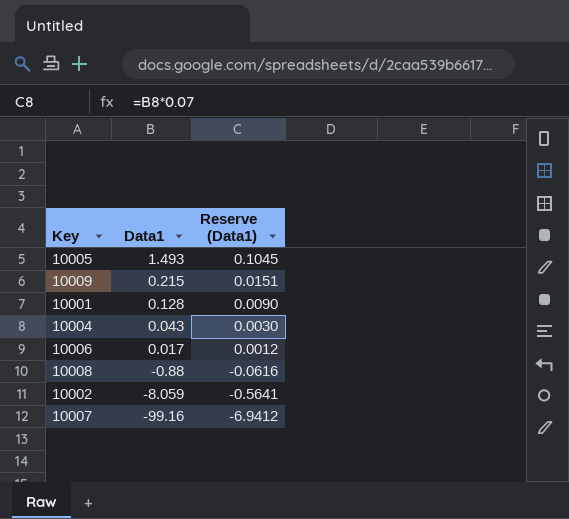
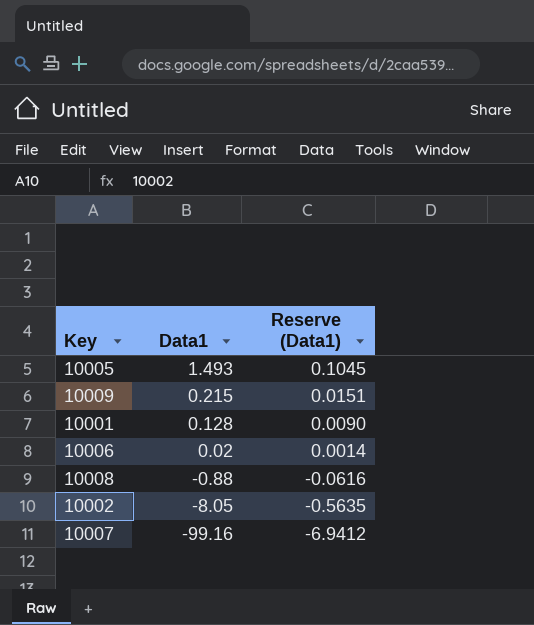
row 10004: 0.043 | 0.0030 -> none
10006 | Data1: 0.017 -> 0.02
10006 | Reserve (Data1): 0.0012 -> 0.0014
10002 | Data1: -8.059 -> -8.05
10002 | Reserve (Data1): -0.5641 -> -0.5635

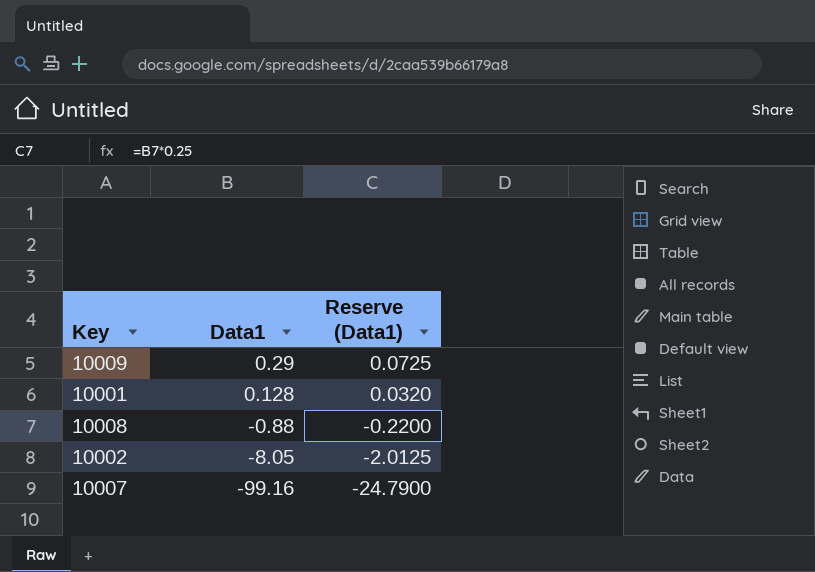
column Reserve (Data1) | formula: [Data1] * 0.07 -> [Data1] * 0.25
row 10005: 1.493 | 0.1045 -> none
row 10006: 0.02 | 0.0014 -> none
10009 | Data1: 0.215 -> 0.29

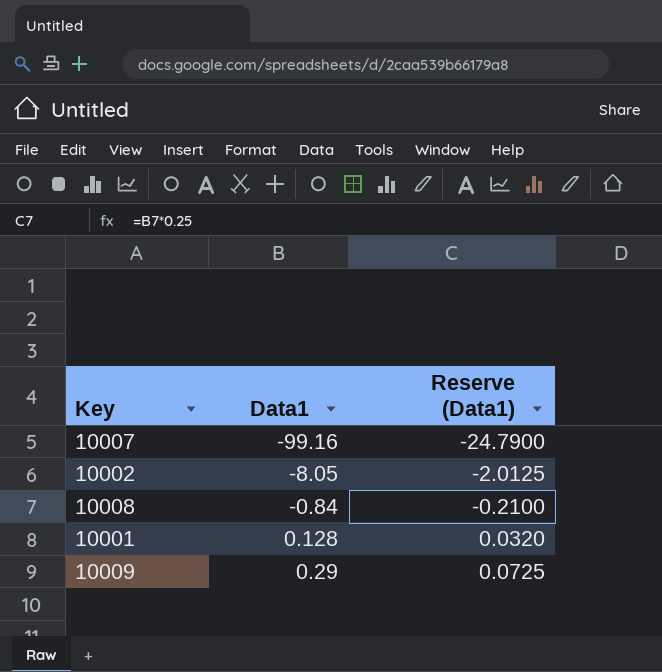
row order: Data1 descending -> Data1 ascending
10008 | Data1: -0.88 -> -0.84
10008 | Reserve (Data1): -0.2200 -> -0.2100

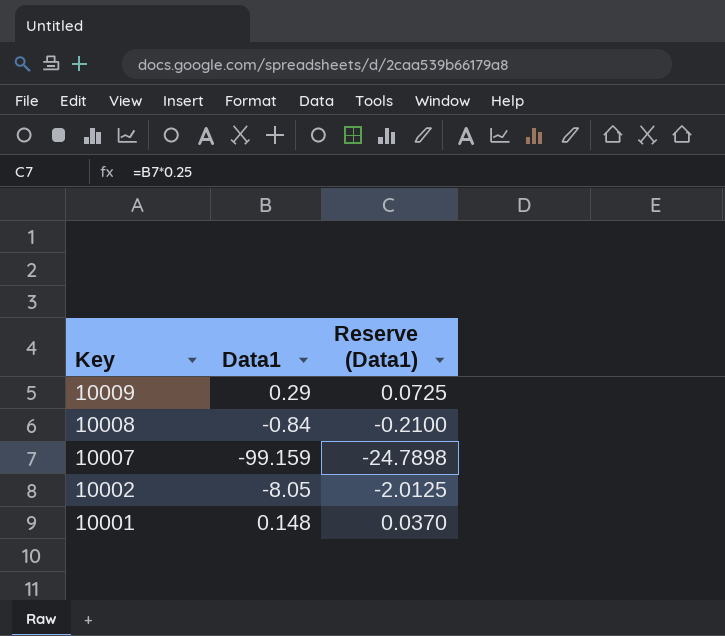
row order: Data1 ascending -> Key descending
10007 | Data1: -99.16 -> -99.159
10007 | Reserve (Data1): -24.7900 -> -24.7898
10001 | Data1: 0.128 -> 0.148
10001 | Reserve (Data1): 0.0320 -> 0.0370

